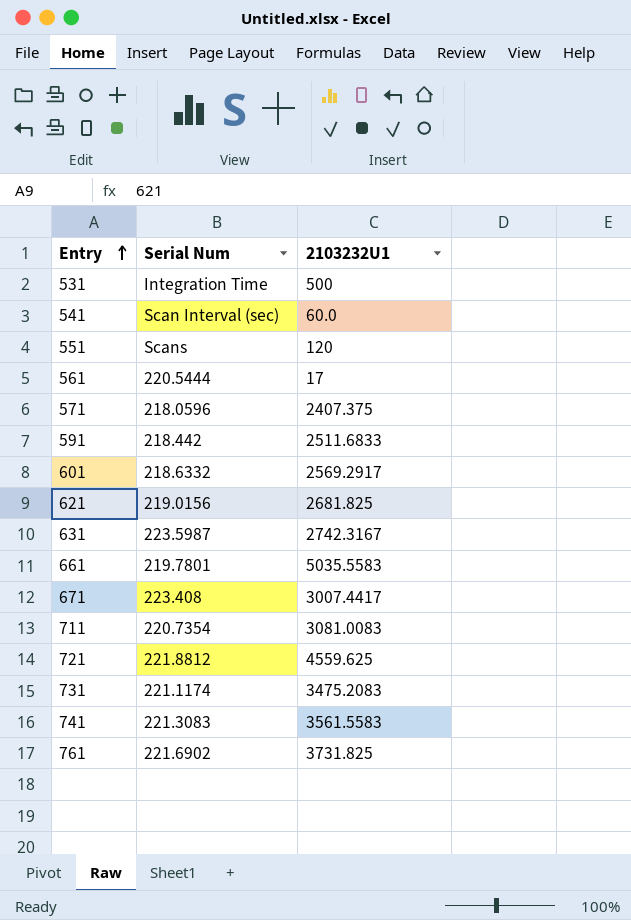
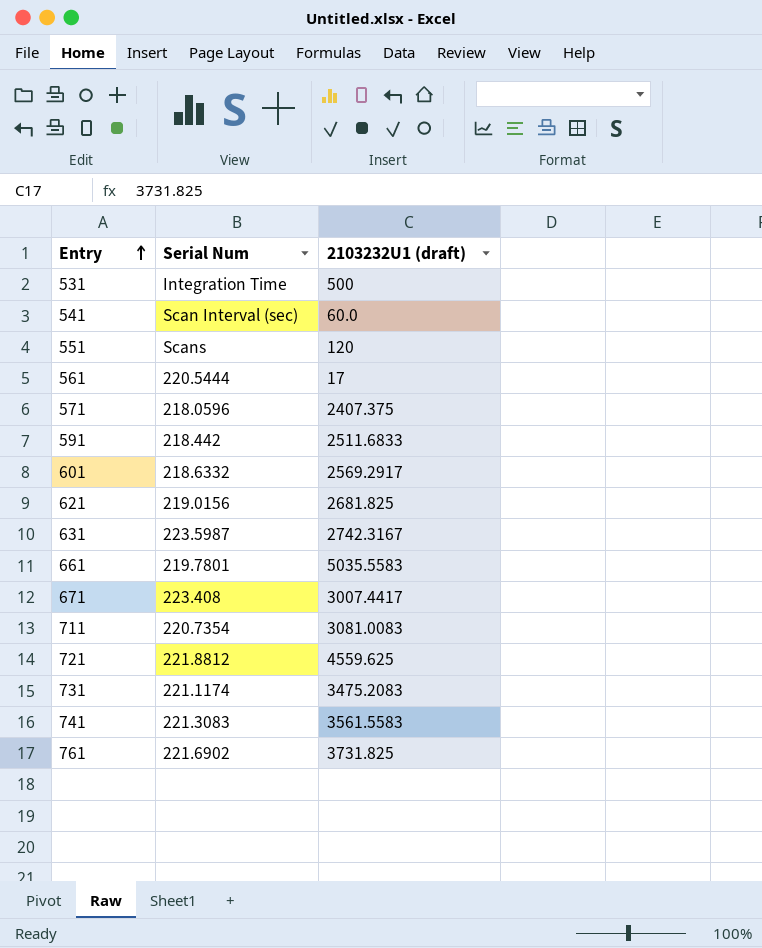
column name: 2103232U1 -> 2103232U1 (draft)

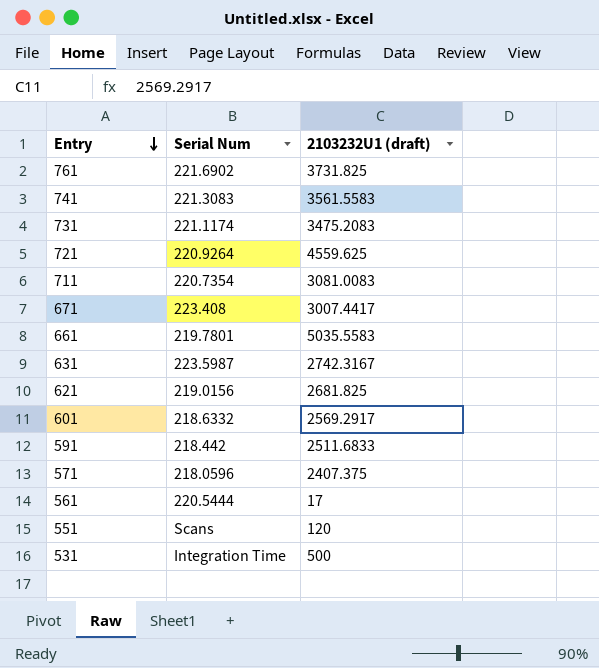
row order: Entry ascending -> Entry descending
row 541: Scan Interval (sec) | 60.0 -> none
721 | Serial Num: 221.8812 -> 220.9264

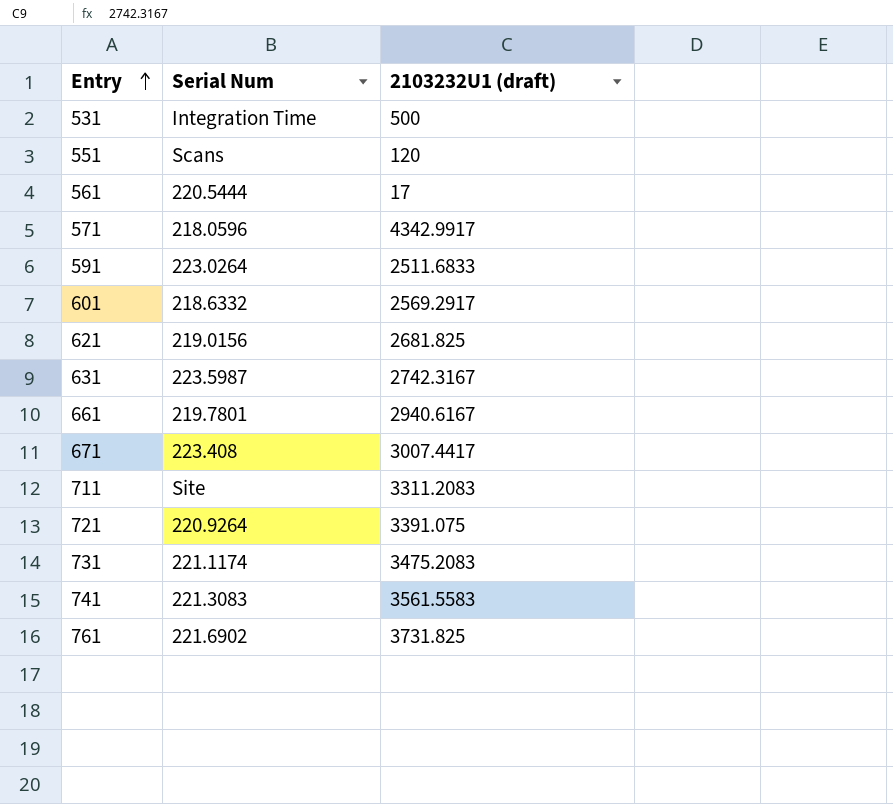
row order: Entry descending -> Entry ascending
571 | 2103232U1 (draft): 2407.375 -> 4342.9917
591 | Serial Num: 218.442 -> 223.0264
661 | 2103232U1 (draft): 5035.5583 -> 2940.6167
711 | Serial Num: 220.7354 -> Site
711 | 2103232U1 (draft): 3081.0083 -> 3311.2083
721 | 2103232U1 (draft): 4559.625 -> 3391.075

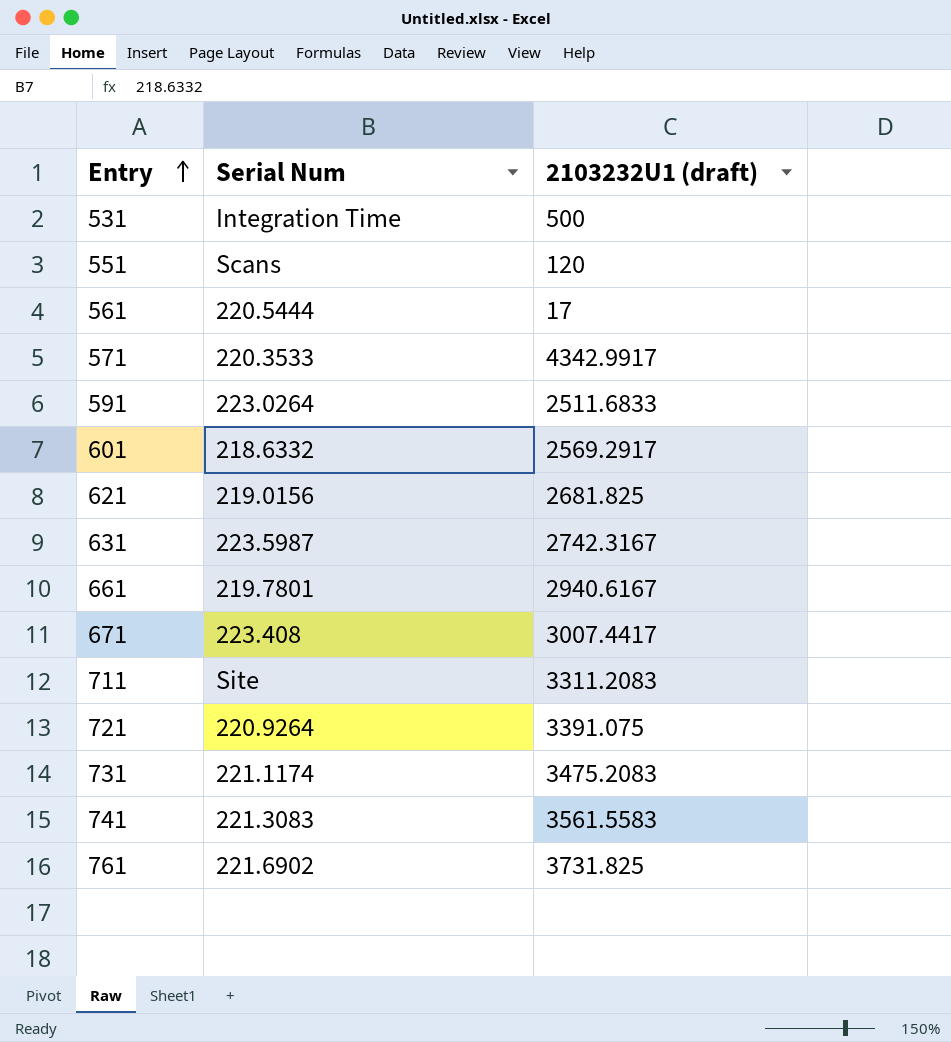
571 | Serial Num: 218.0596 -> 220.3533

